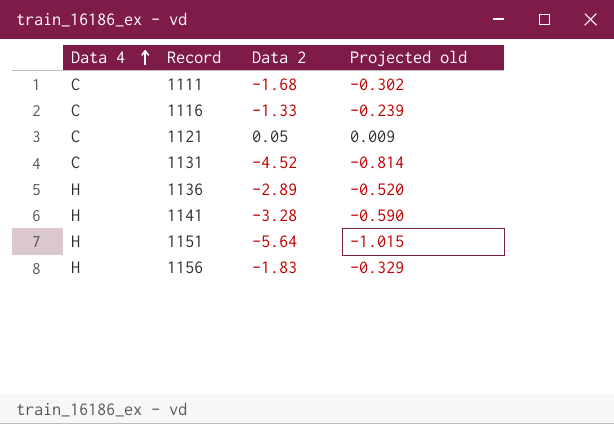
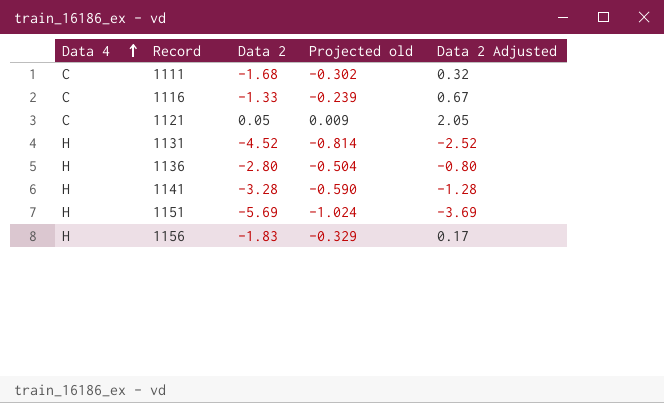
column Data 2 Adjusted | formula: none -> [Data 2] + 2
1131 | Data 4: C -> H
1136 | Data 2: -2.89 -> -2.80
1136 | Projected old: -0.520 -> -0.504
1151 | Data 2: -5.64 -> -5.69
1151 | Projected old: -1.015 -> -1.024

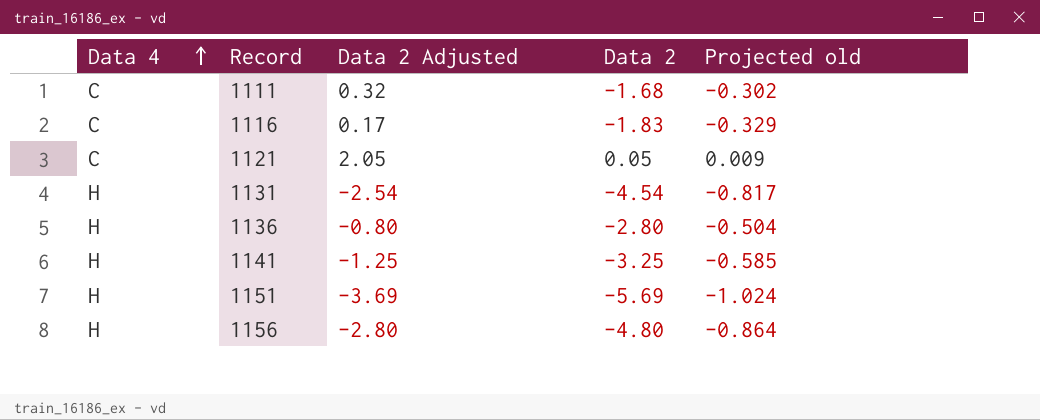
column Data 2 Adjusted | position: 5 -> 3
1116 | Data 2 Adjusted: 0.67 -> 0.17
1116 | Data 2: -1.33 -> -1.83
1116 | Projected old: -0.239 -> -0.329
1131 | Data 2 Adjusted: -2.52 -> -2.54
1131 | Data 2: -4.52 -> -4.54
1131 | Projected old: -0.814 -> -0.817
1141 | Data 2 Adjusted: -1.28 -> -1.25
1141 | Data 2: -3.28 -> -3.25
1141 | Projected old: -0.590 -> -0.585
1156 | Data 2 Adjusted: 0.17 -> -2.80
1156 | Data 2: -1.83 -> -4.80
1156 | Projected old: -0.329 -> -0.864

